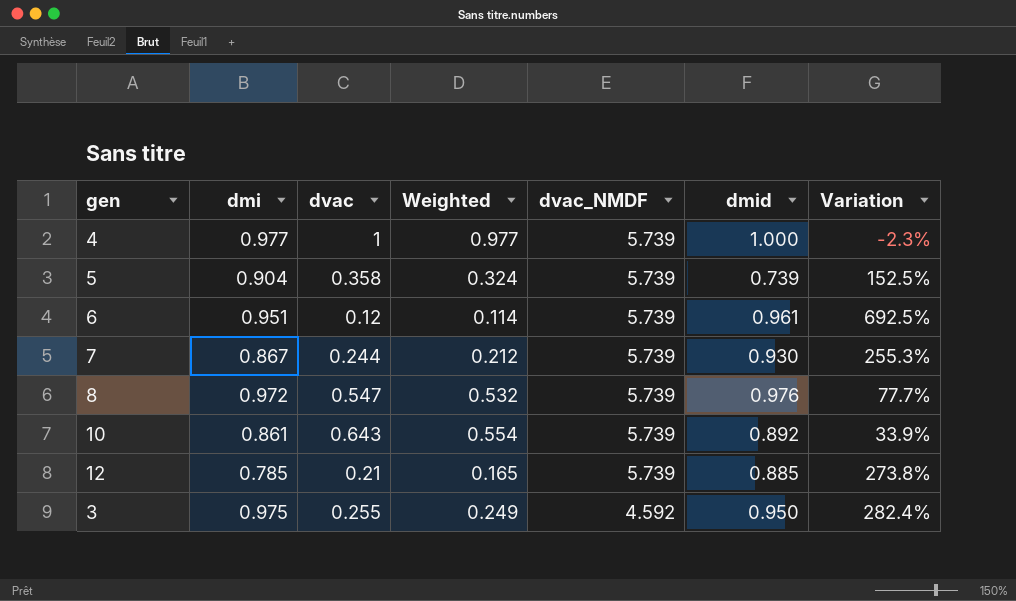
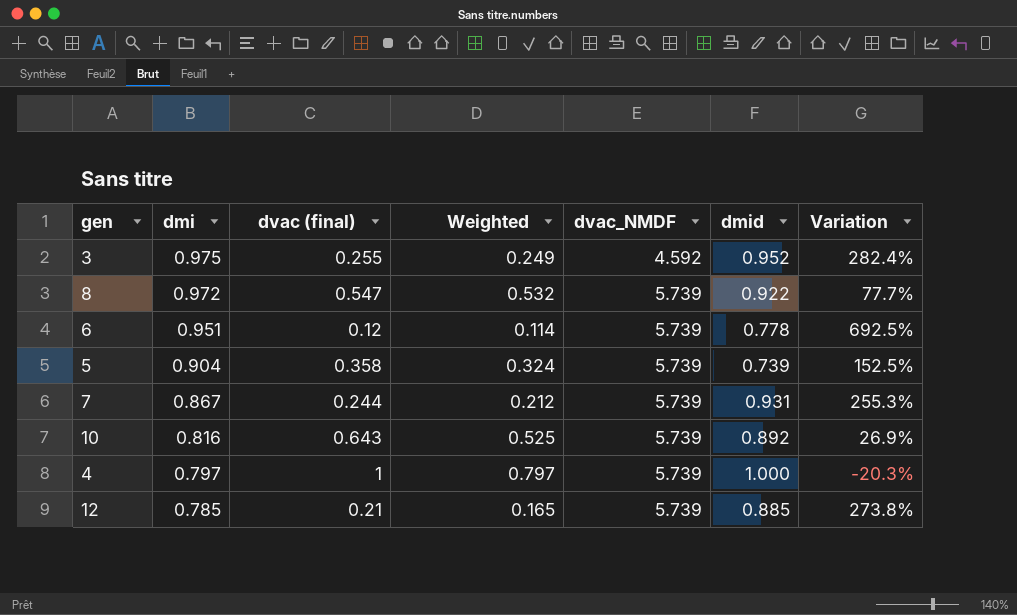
row order: dvac_NMDF descending -> dmi descending
column name: dvac -> dvac (final)
3 | dmid: 0.950 -> 0.952
8 | dmid: 0.976 -> 0.922
6 | dmid: 0.961 -> 0.778
7 | dmid: 0.930 -> 0.931
10 | dmi: 0.861 -> 0.816
10 | Weighted: 0.554 -> 0.525
10 | Variation: 33.9% -> 26.9%
4 | dmi: 0.977 -> 0.797
4 | Weighted: 0.977 -> 0.797
4 | Variation: -2.3% -> -20.3%

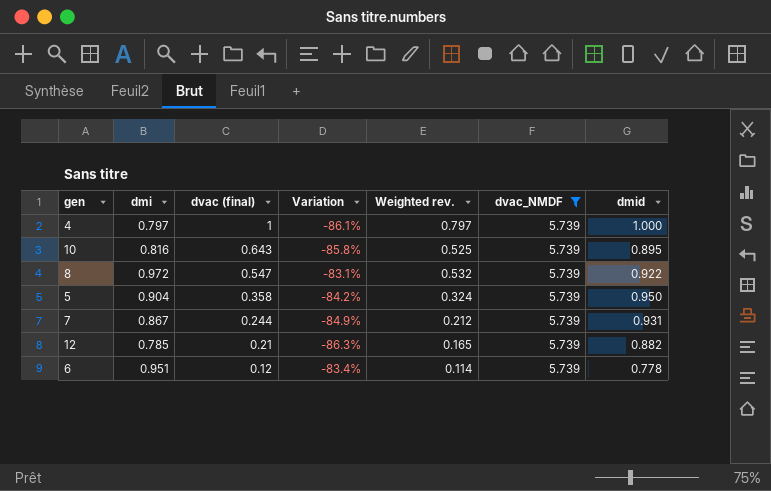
filter: none -> dvac_NMDF = 5.739
row order: dmi descending -> dvac (final) descending
column Variation | formula: ([dmi] - [dvac (final)]) / [dvac (final)] -> ([dmi] - [dvac_NMDF]) / [dvac_NMDF]
column Variation | position: 7 -> 4
column name: Weighted -> Weighted rev.
10 | dmid: 0.892 -> 0.895
5 | dmid: 0.739 -> 0.950
12 | dmid: 0.885 -> 0.882

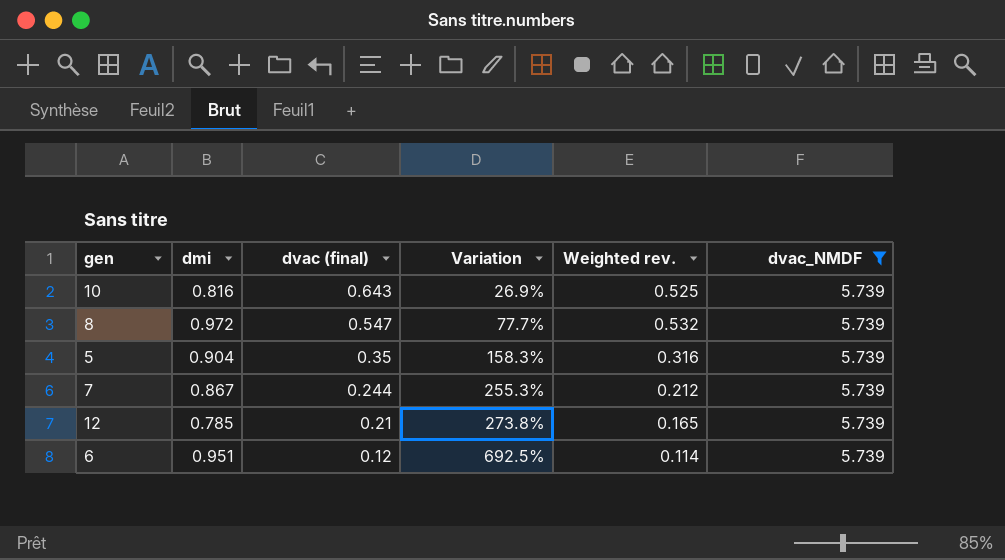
column dmid | position: 7 -> none
column Variation | formula: ([dmi] - [dvac_NMDF]) / [dvac_NMDF] -> ([dmi] - [dvac (final)]) / [dvac (final)]
row 4: 0.797 | 1 | -86.1% | 0.797 | 5.739 | 1.000 -> none
5 | dvac (final): 0.358 -> 0.35
5 | Weighted rev.: 0.324 -> 0.316

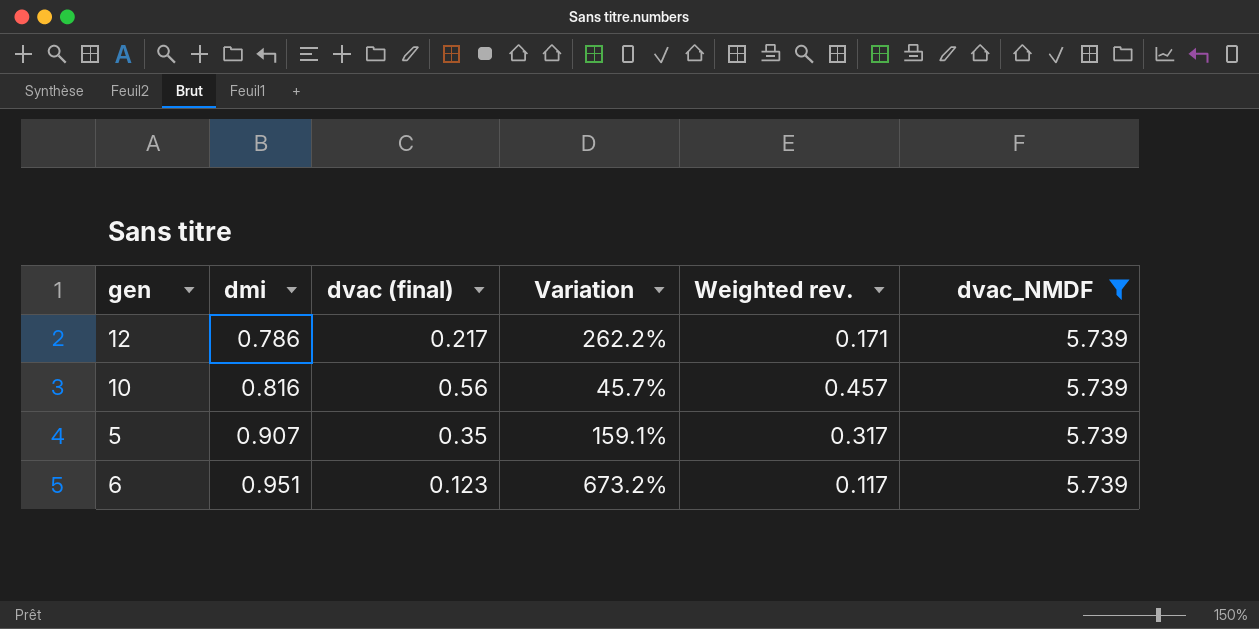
row order: dvac (final) descending -> dmi ascending
row 8: 0.972 | 0.547 | 77.7% | 0.532 | 5.739 -> none
row 7: 0.867 | 0.244 | 255.3% | 0.212 | 5.739 -> none
12 | dmi: 0.785 -> 0.786
12 | dvac (final): 0.21 -> 0.217
12 | Variation: 273.8% -> 262.2%
12 | Weighted rev.: 0.165 -> 0.171
10 | dvac (final): 0.643 -> 0.56
10 | Variation: 26.9% -> 45.7%
10 | Weighted rev.: 0.525 -> 0.457
5 | dmi: 0.904 -> 0.907
5 | Variation: 158.3% -> 159.1%
5 | Weighted rev.: 0.316 -> 0.317
6 | dvac (final): 0.12 -> 0.123
6 | Variation: 692.5% -> 673.2%
6 | Weighted rev.: 0.114 -> 0.117

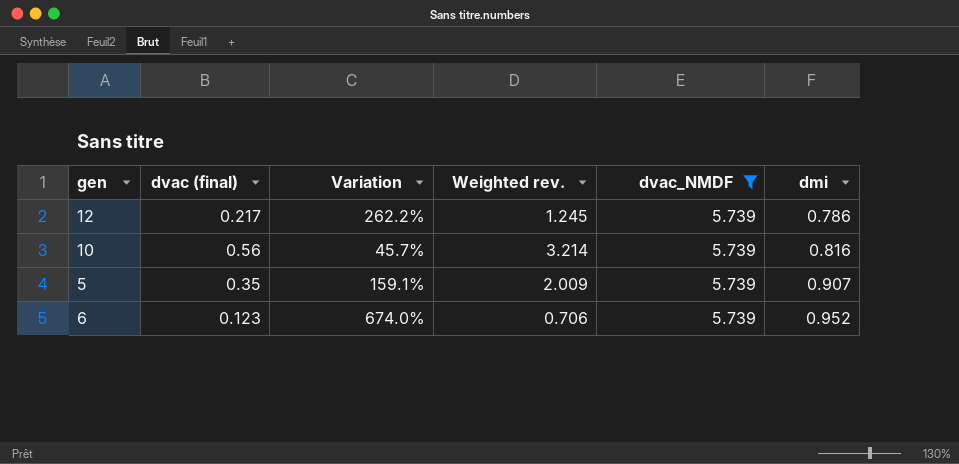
column Weighted rev. | formula: [dmi] * [dvac (final)] -> [dvac (final)] * [dvac_NMDF]
column dmi | position: 2 -> 6
6 | Variation: 673.2% -> 674.0%
6 | dmi: 0.951 -> 0.952

